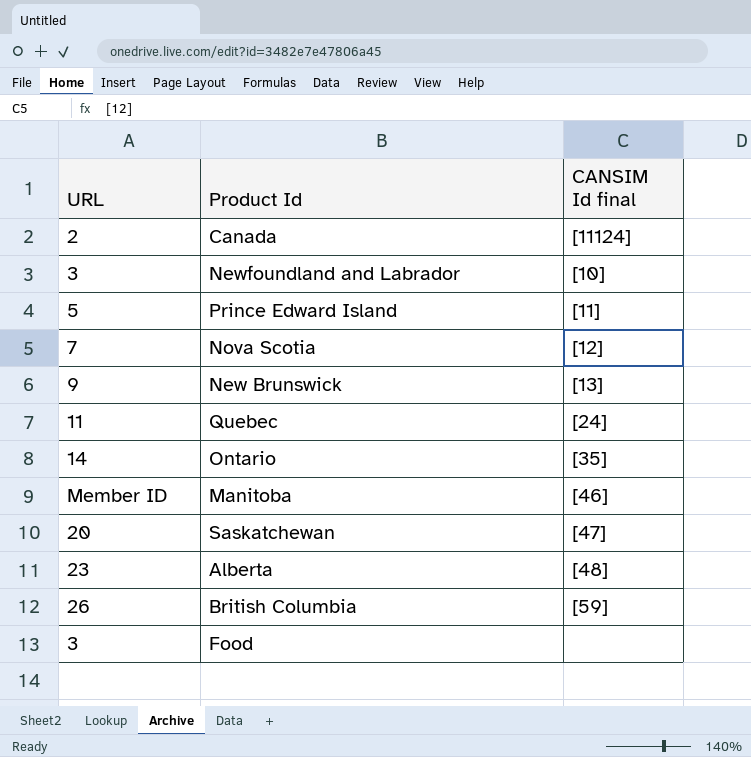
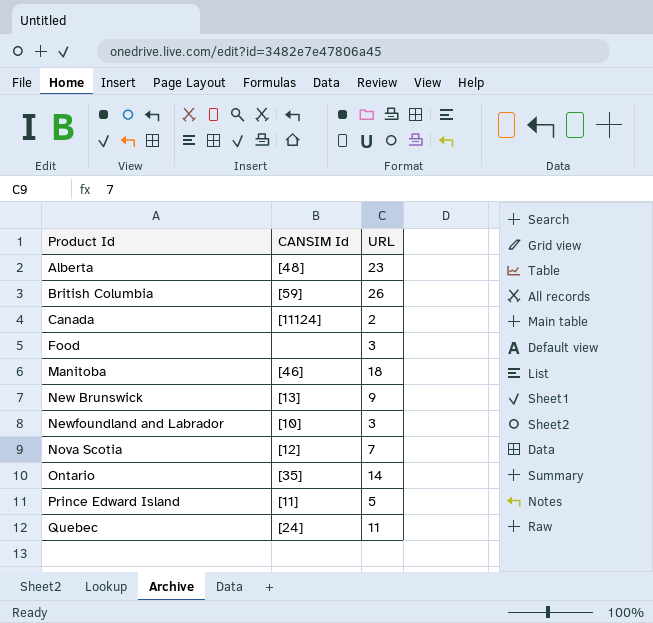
row order: none -> Product Id ascending
column name: CANSIM Id final -> CANSIM Id
column URL | position: 1 -> 3
row Saskatchewan: 20 | [47] -> none
Manitoba | URL: Member ID -> 18

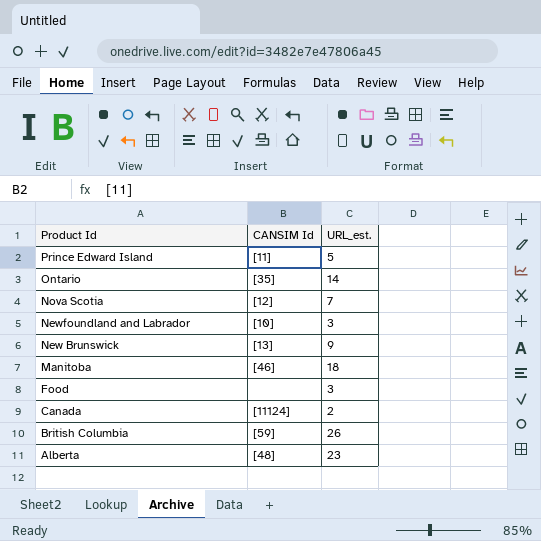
row order: Product Id ascending -> Product Id descending
column name: URL -> URL_est.
row Quebec: [24] | 11 -> none

